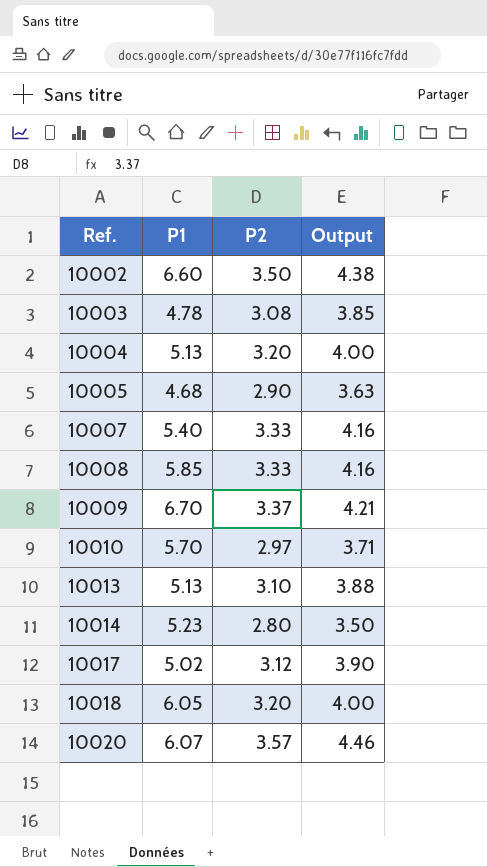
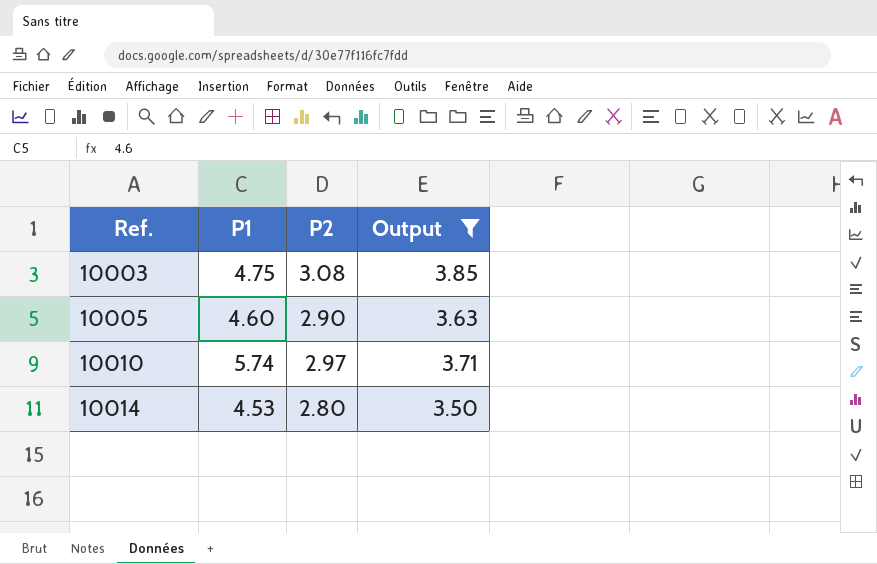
filter: none -> Output <= 3.85
10003 | P1: 4.78 -> 4.75
10005 | P1: 4.68 -> 4.60
10010 | P1: 5.70 -> 5.74
10014 | P1: 5.23 -> 4.53

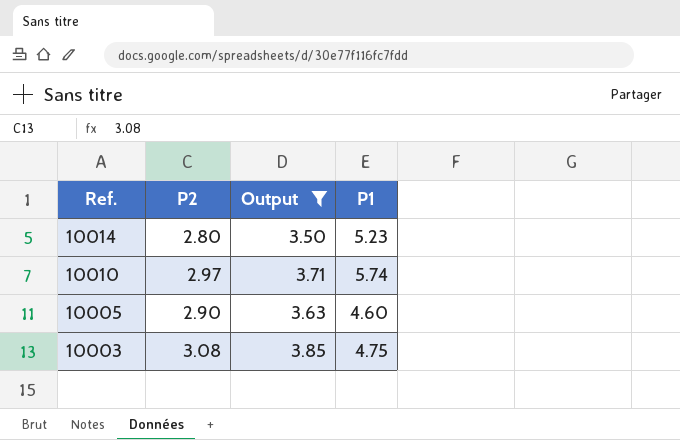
row order: Ref. ascending -> Ref. descending
column P1 | position: 2 -> 4
10014 | P1: 4.53 -> 5.23

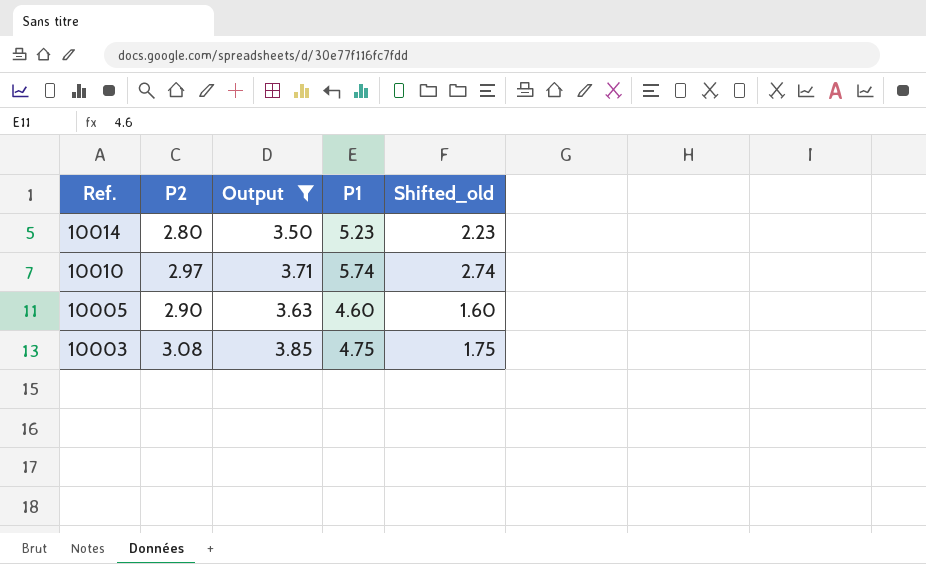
column Shifted_old | formula: none -> [P1] - 3

